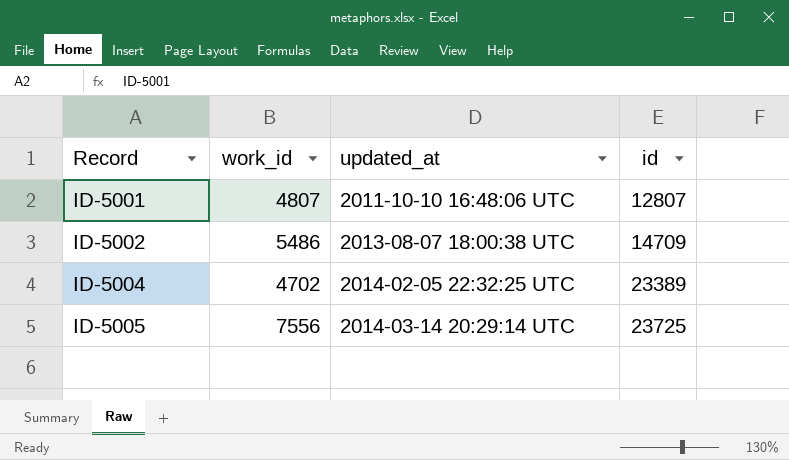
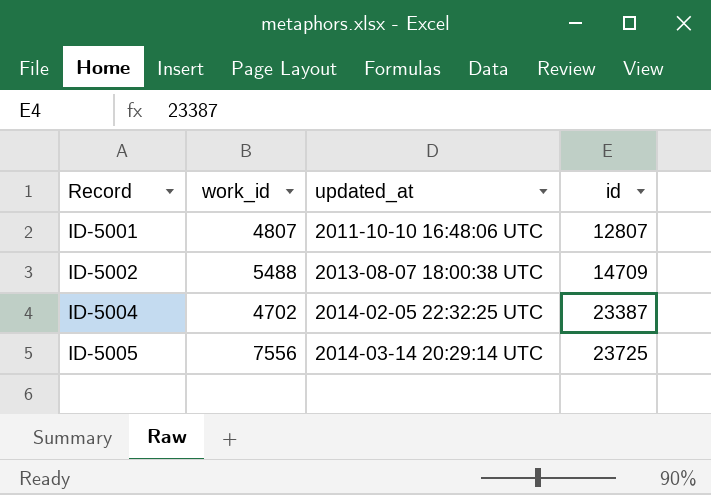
ID-5002 | work_id: 5486 -> 5488
ID-5004 | id: 23389 -> 23387

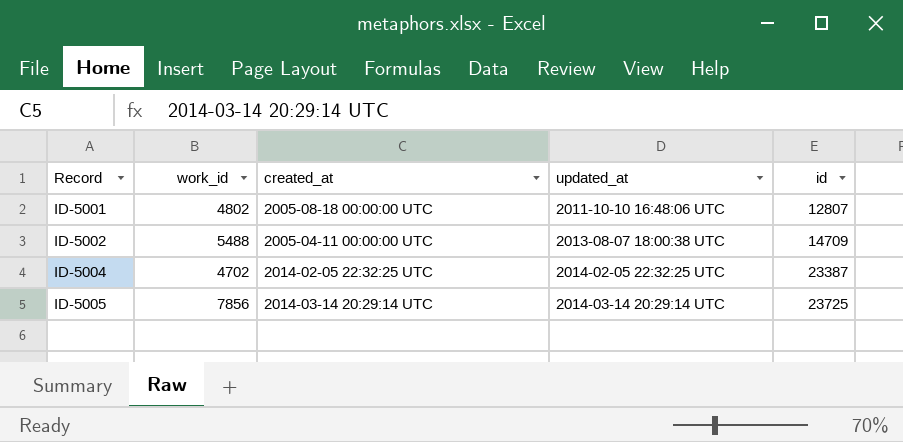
column created_at | position: none -> 3
ID-5001 | work_id: 4807 -> 4802
ID-5005 | work_id: 7556 -> 7856

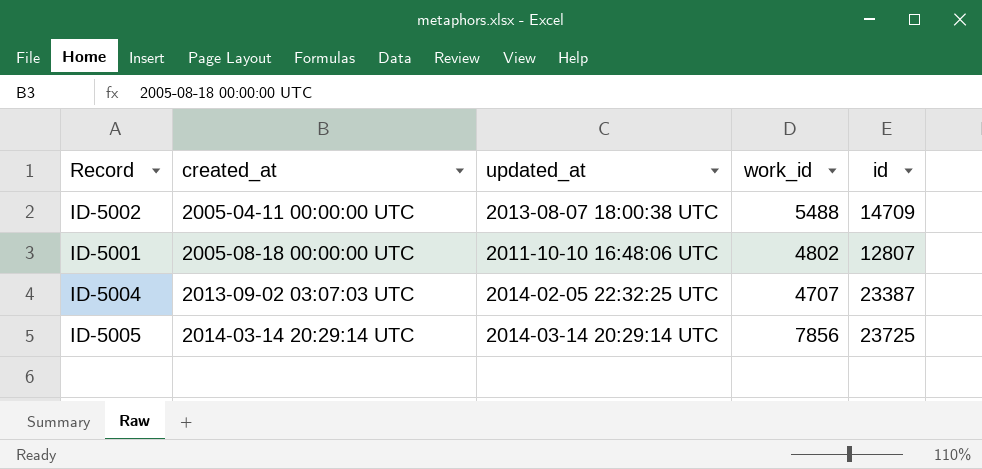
row order: Record ascending -> created_at ascending
column work_id | position: 2 -> 4
ID-5004 | created_at: 2014-02-05 22:32:25 UTC -> 2013-09-02 03:07:03 UTC
ID-5004 | work_id: 4702 -> 4707

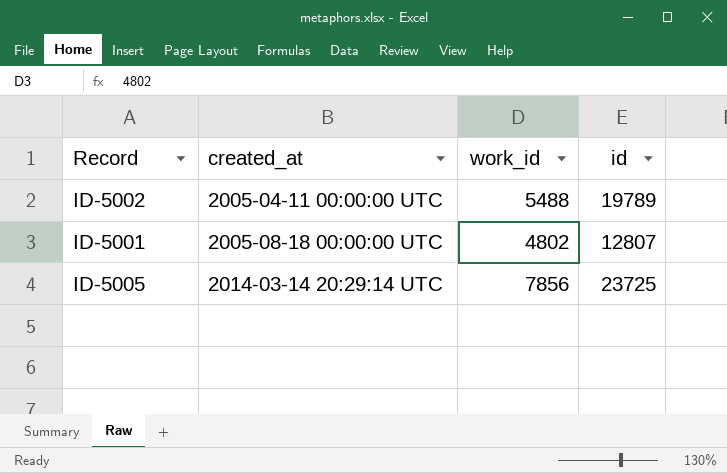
column updated_at | position: 3 -> none
row ID-5004: 2013-09-02 03:07:03 UTC | 2014-02-05 22:32:25 UTC | 4707 | 23387 -> none
ID-5002 | id: 14709 -> 19789

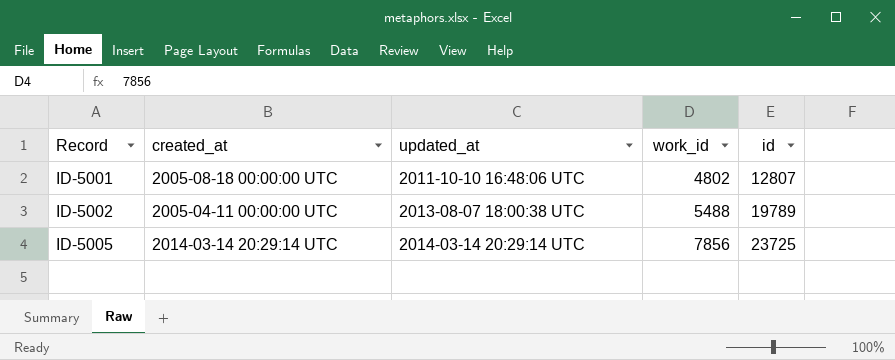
row order: created_at ascending -> Record ascending
column updated_at | position: none -> 3

